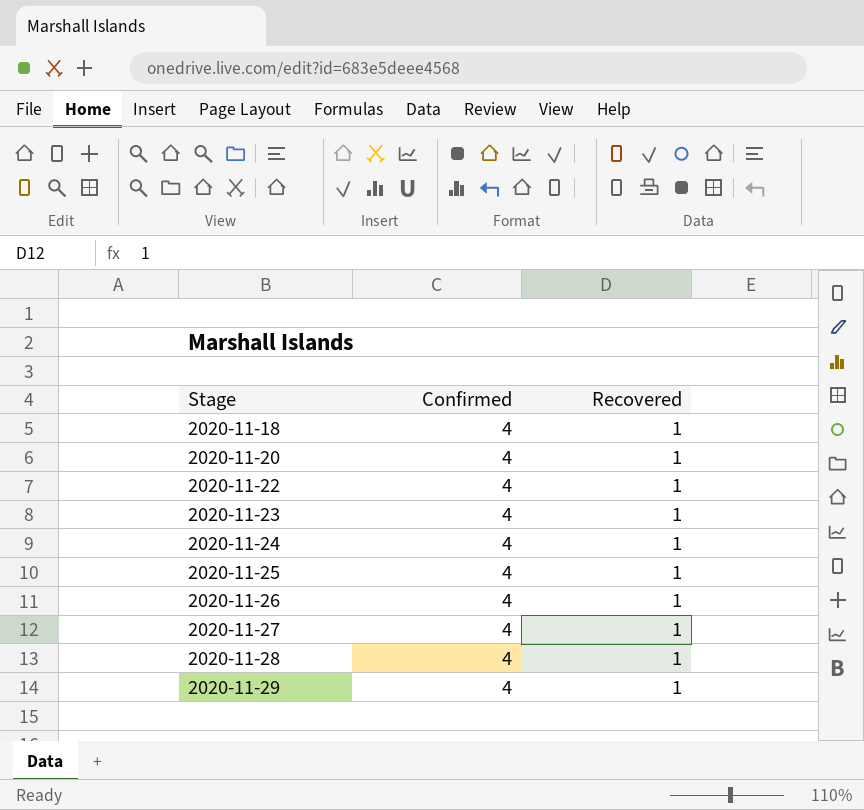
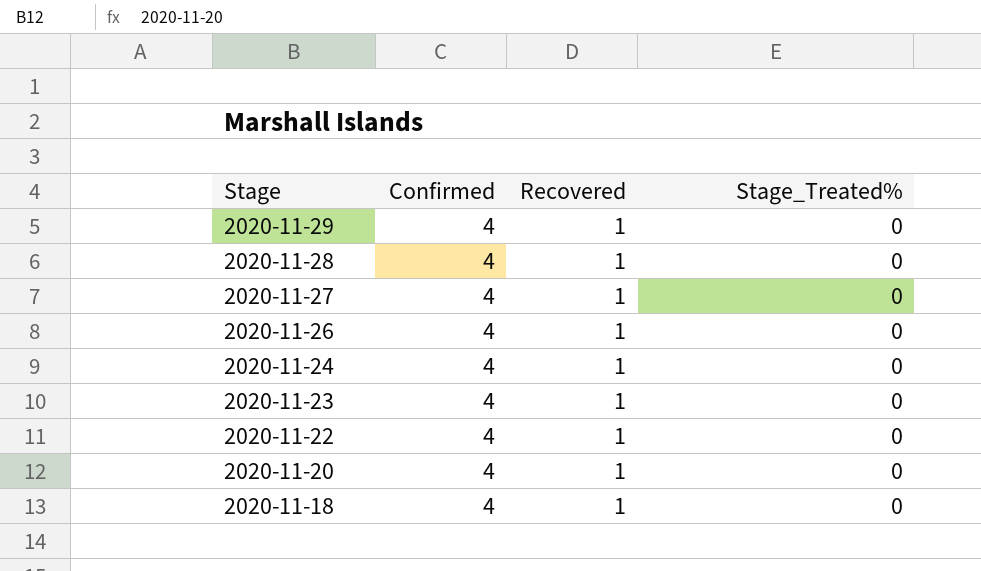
row order: Stage ascending -> Stage descending
column Stage_Treated% | position: none -> 4
row 2020-11-25: 4 | 1 -> none

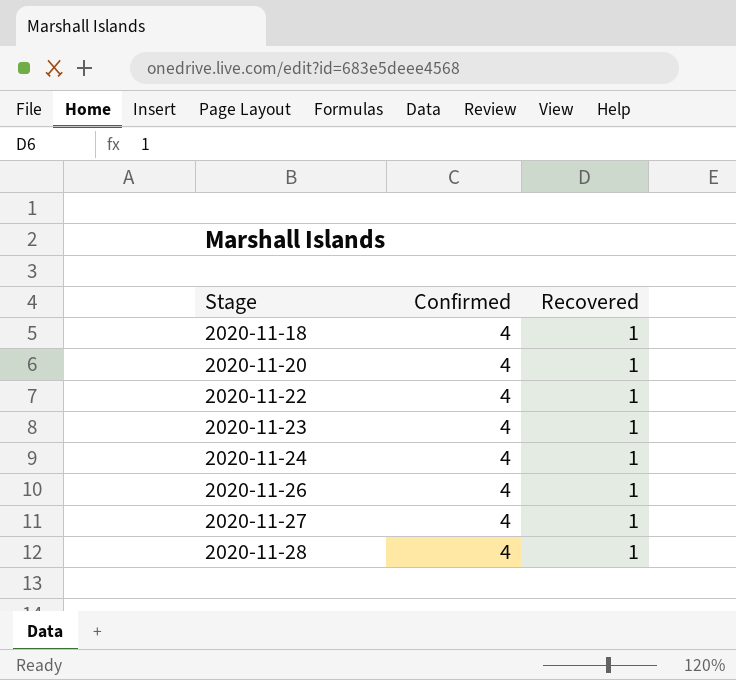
row order: Stage descending -> Stage ascending
column Stage_Treated% | position: 4 -> none
row 2020-11-29: 4 | 1 | 0 -> none

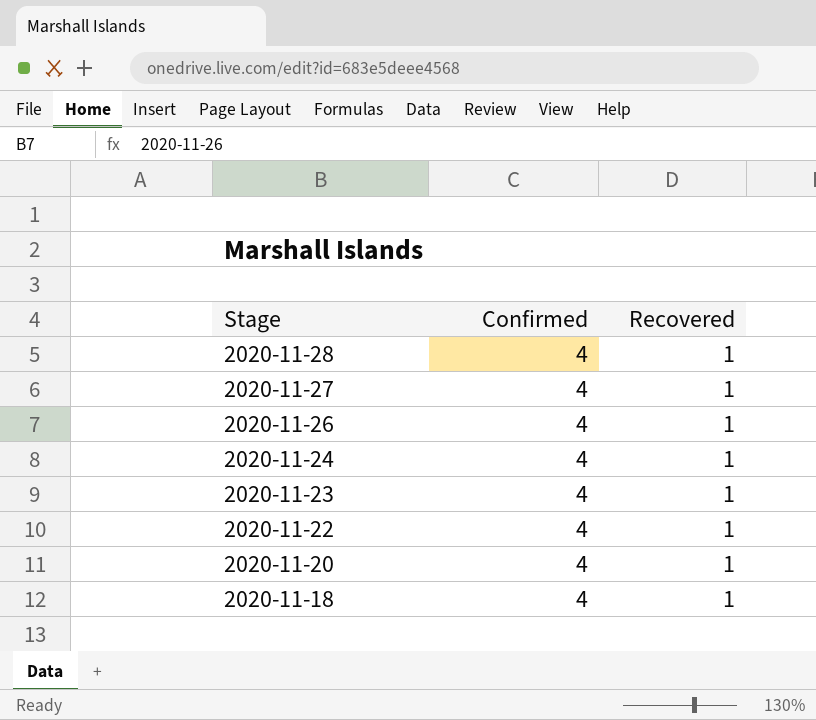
row order: Stage ascending -> Stage descending

